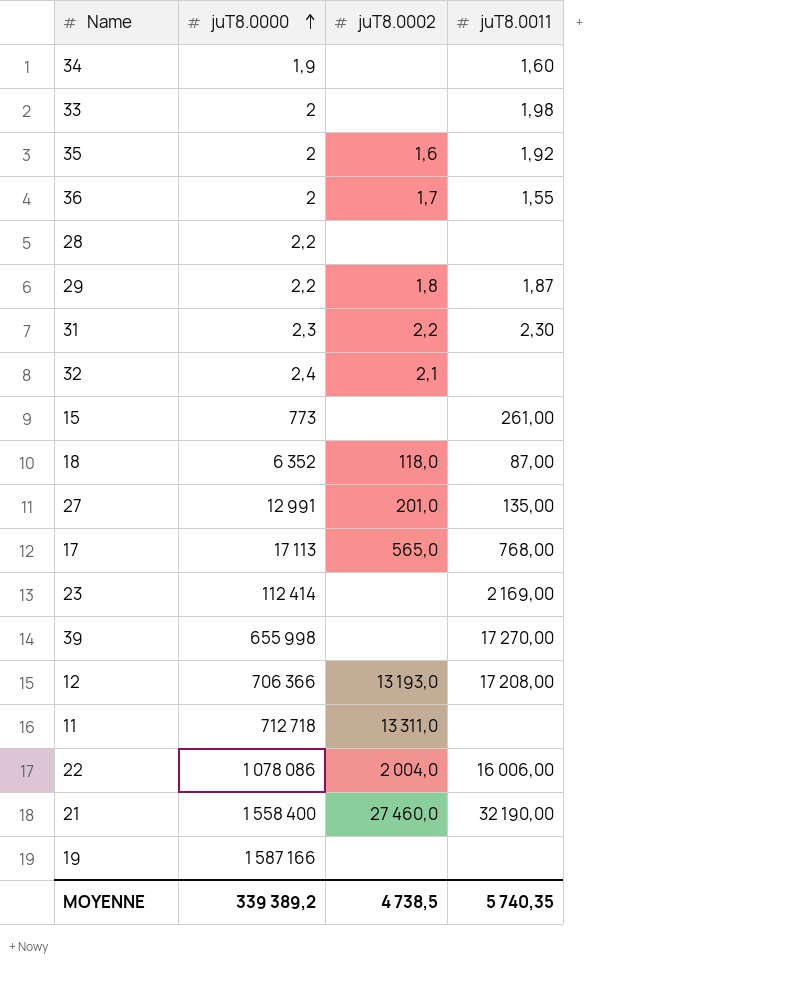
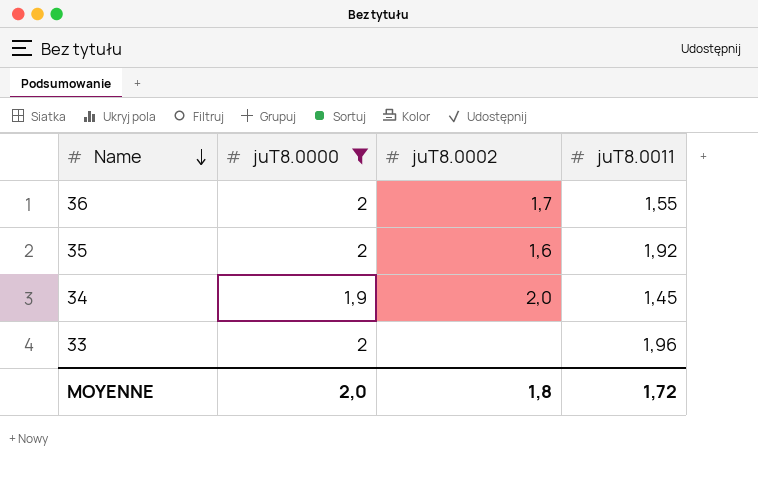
filter: none -> juT8.0000 <= 2
row order: juT8.0000 ascending -> Name descending
34 | juT8.0002: none -> 2,0
34 | juT8.0011: 1,60 -> 1,45
33 | juT8.0011: 1,98 -> 1,96
MOYENNE | juT8.0000: 339 389,2 -> 2,0
MOYENNE | juT8.0002: 4 738,5 -> 1,8
MOYENNE | juT8.0011: 5 740,35 -> 1,72

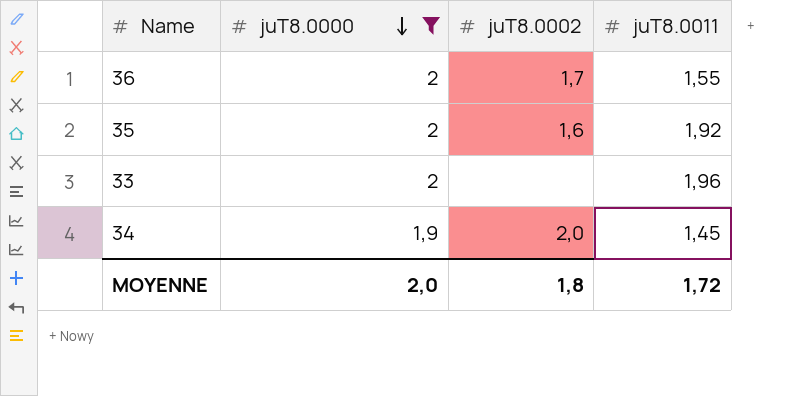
row order: Name descending -> juT8.0000 descending

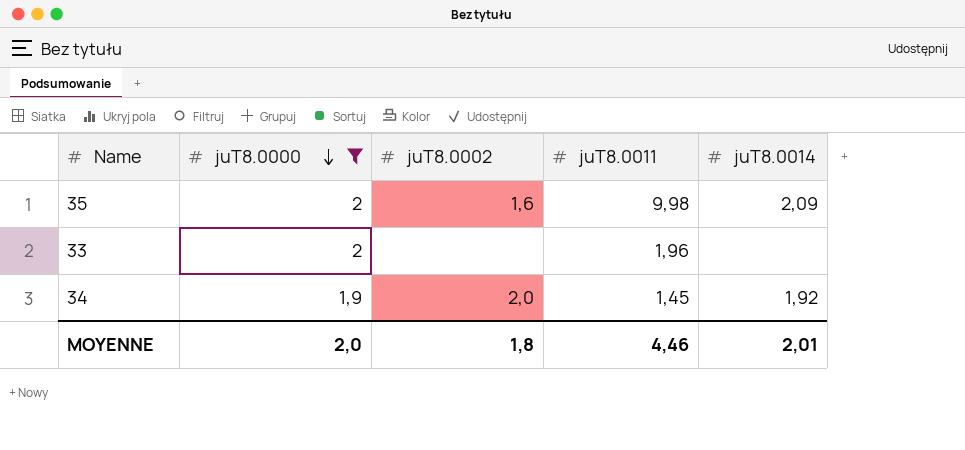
column juT8.0014 | position: none -> 5
row 36: 2 | 1,7 | 1,55 -> none
35 | juT8.0011: 1,92 -> 9,98
MOYENNE | juT8.0011: 1,72 -> 4,46

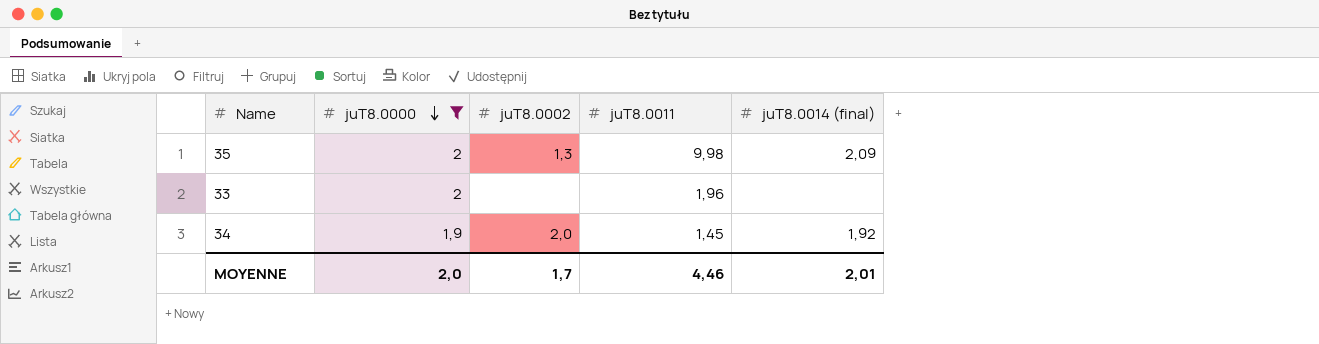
column name: juT8.0014 -> juT8.0014 (final)
35 | juT8.0002: 1,6 -> 1,3
MOYENNE | juT8.0002: 1,8 -> 1,7

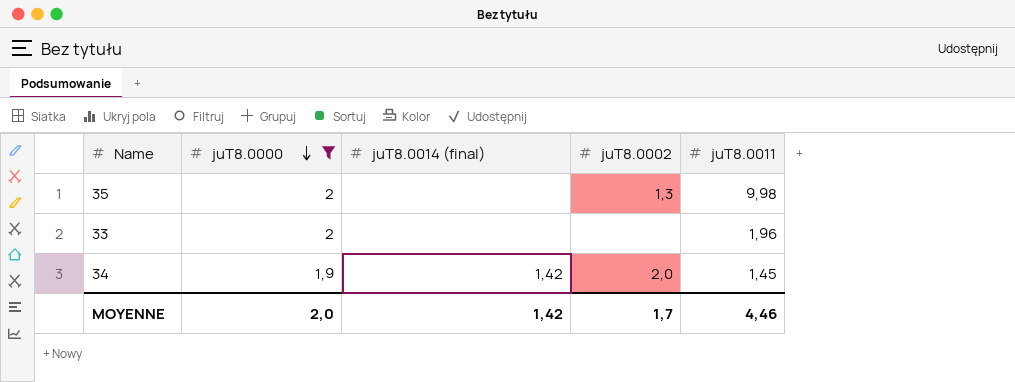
column juT8.0014 (final) | position: 5 -> 3
35 | juT8.0014 (final): 2,09 -> none
34 | juT8.0014 (final): 1,92 -> 1,42
MOYENNE | juT8.0014 (final): 2,01 -> 1,42

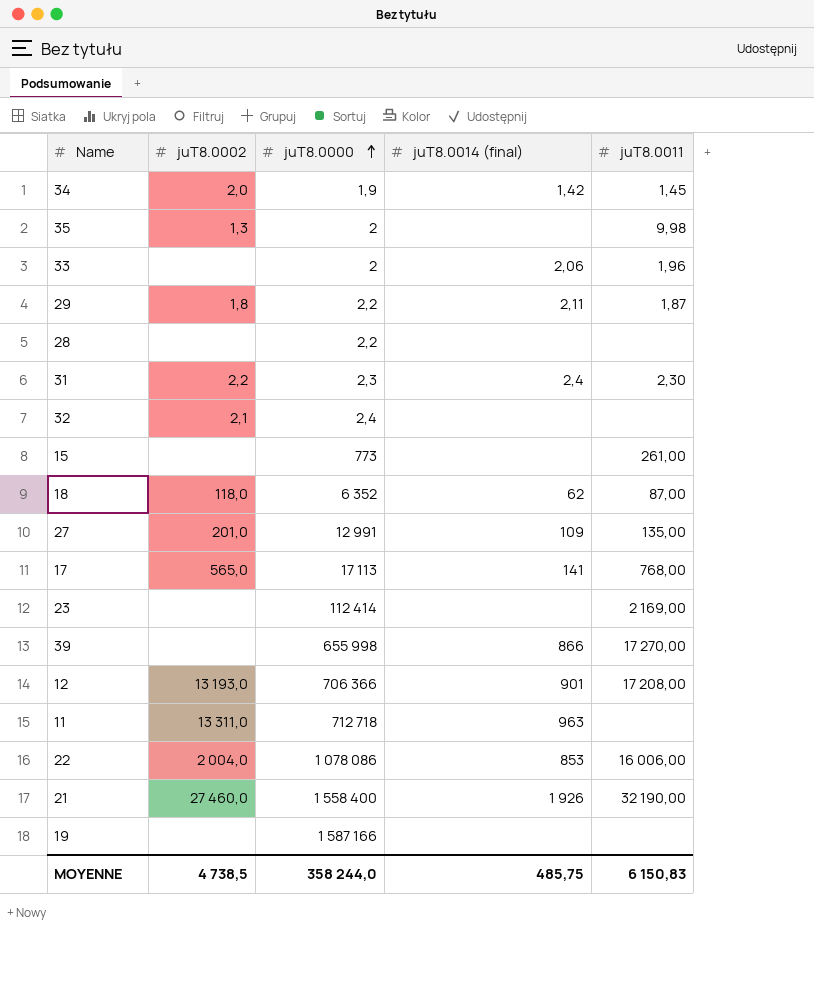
filter: juT8.0000 <= 2 -> none
row order: juT8.0000 descending -> juT8.0000 ascending
column juT8.0002 | position: 4 -> 2
33 | juT8.0014 (final): none -> 2,06
MOYENNE | juT8.0002: 1,7 -> 4 738,5
MOYENNE | juT8.0000: 2,0 -> 358 244,0
MOYENNE | juT8.0014 (final): 1,42 -> 485,75
MOYENNE | juT8.0011: 4,46 -> 6 150,83

